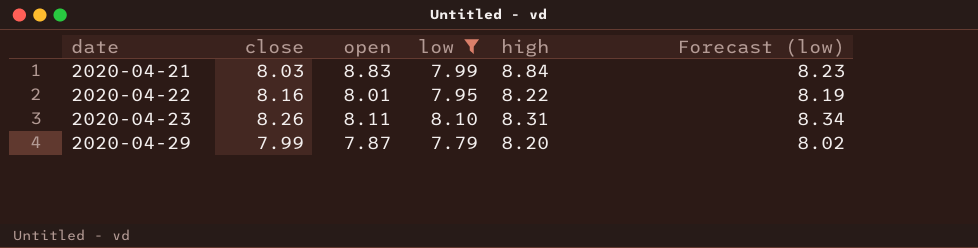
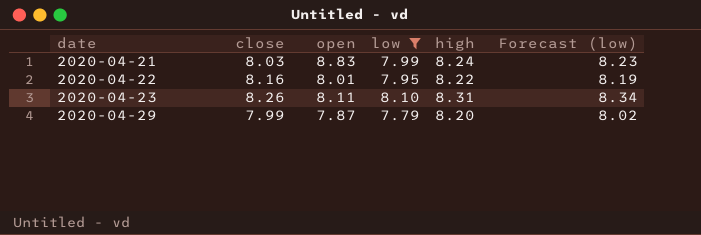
2020-04-21 | high: 8.84 -> 8.24

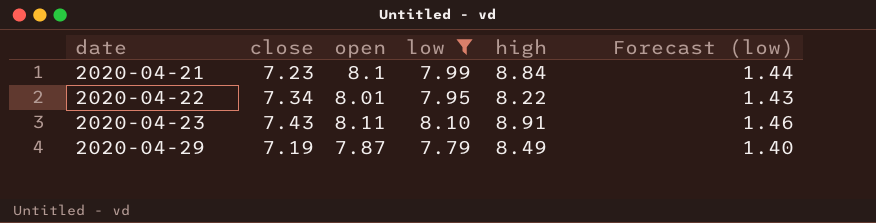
column Forecast (low) | formula: [low] * 1.03 -> [low] * 0.18
2020-04-21 | close: 8.03 -> 7.23
2020-04-21 | open: 8.83 -> 8.1
2020-04-21 | high: 8.24 -> 8.84
2020-04-22 | close: 8.16 -> 7.34
2020-04-23 | close: 8.26 -> 7.43
2020-04-23 | high: 8.31 -> 8.91
2020-04-29 | close: 7.99 -> 7.19
2020-04-29 | high: 8.20 -> 8.49

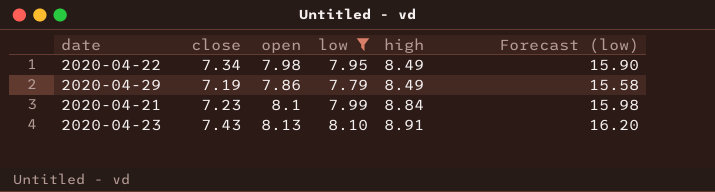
row order: date ascending -> high ascending
column Forecast (low) | formula: [low] * 0.18 -> [low] * 2
2020-04-22 | open: 8.01 -> 7.98
2020-04-22 | high: 8.22 -> 8.49
2020-04-29 | open: 7.87 -> 7.86
2020-04-23 | open: 8.11 -> 8.13

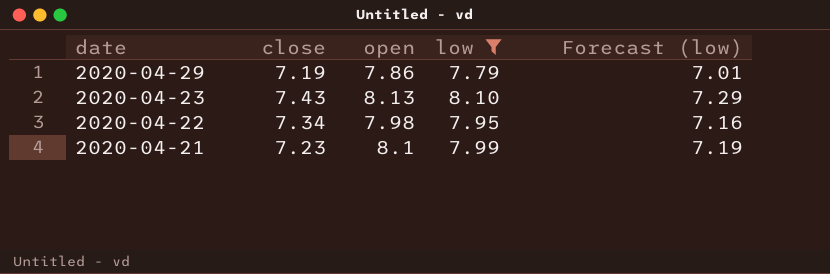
row order: high ascending -> date descending
column high | position: 5 -> none
column Forecast (low) | formula: [low] * 2 -> [low] * 0.9

